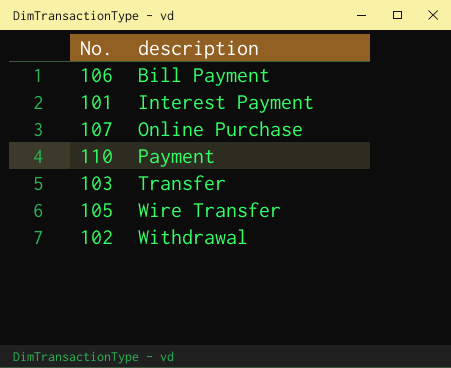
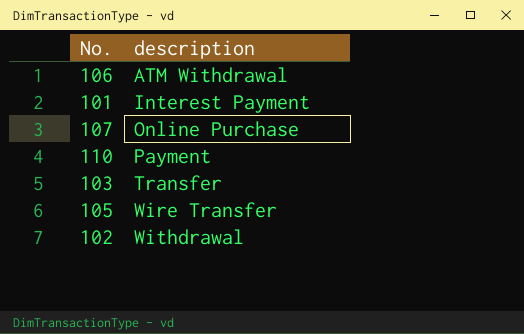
106 | description: Bill Payment -> ATM Withdrawal

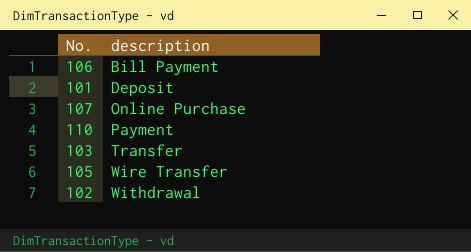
106 | description: ATM Withdrawal -> Bill Payment
101 | description: Interest Payment -> Deposit

